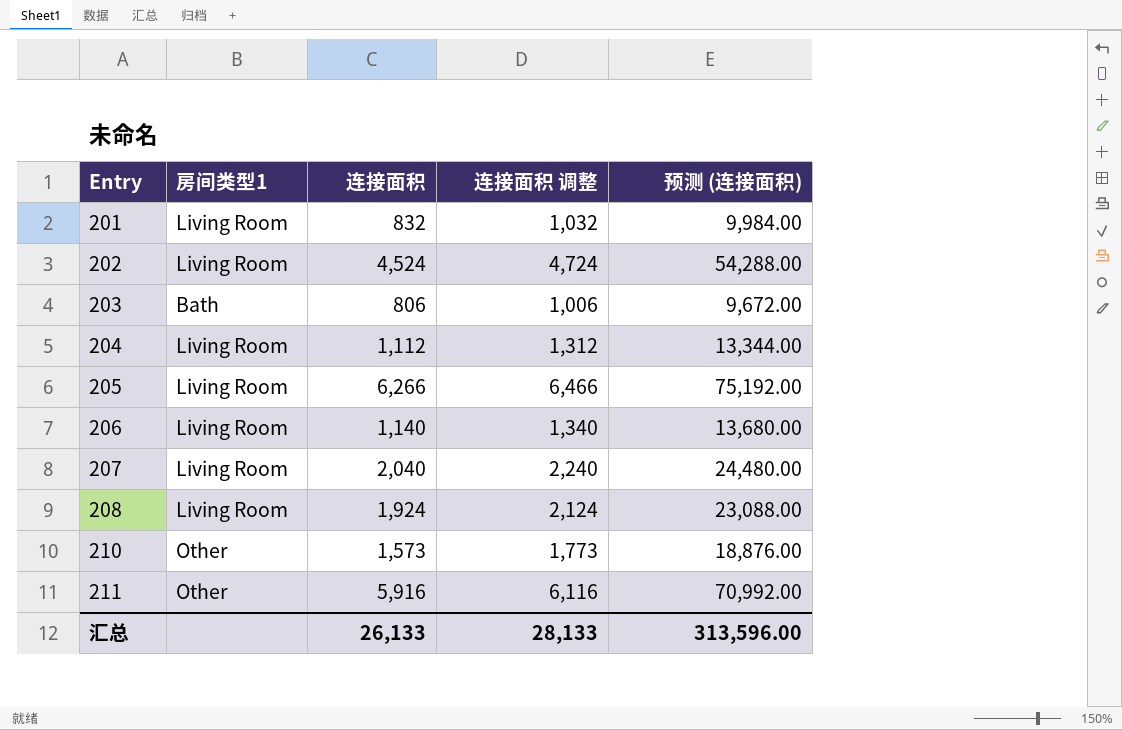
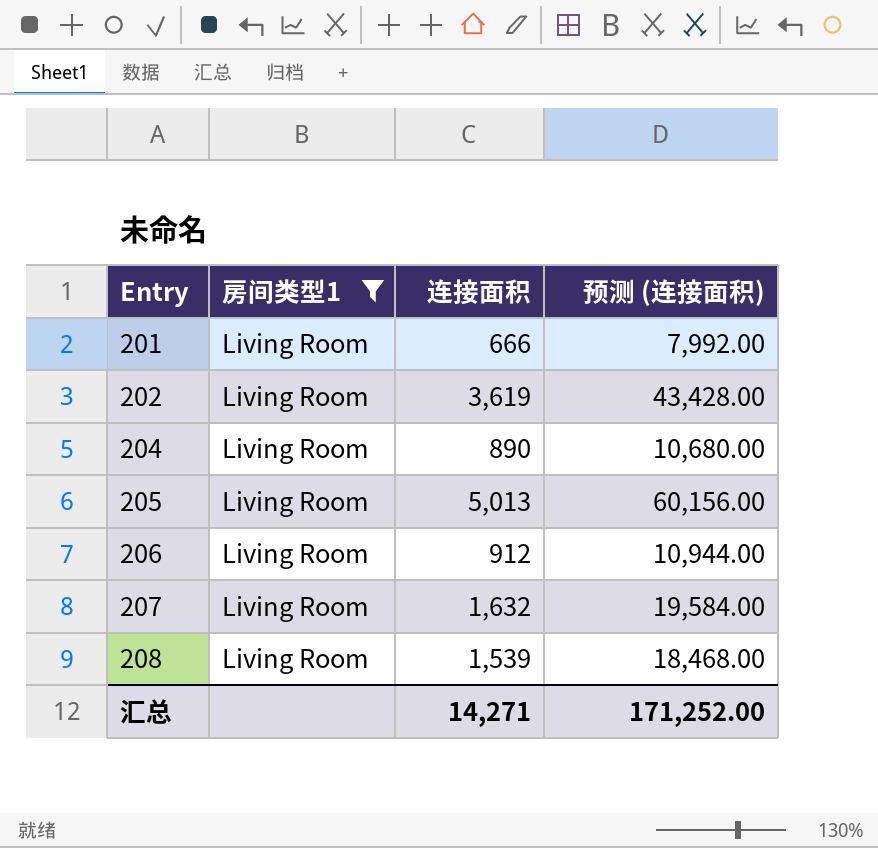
filter: none -> 房间类型1 = Living Room
column 连接面积 调整 | formula: [连接面积] + 200 -> none
201 | 连接面积: 832 -> 666
201 | 预测 (连接面积): 9,984.00 -> 7,992.00
202 | 连接面积: 4,524 -> 3,619
202 | 预测 (连接面积): 54,288.00 -> 43,428.00
204 | 连接面积: 1,112 -> 890
204 | 预测 (连接面积): 13,344.00 -> 10,680.00
205 | 连接面积: 6,266 -> 5,013
205 | 预测 (连接面积): 75,192.00 -> 60,156.00
206 | 连接面积: 1,140 -> 912
206 | 预测 (连接面积): 13,680.00 -> 10,944.00
207 | 连接面积: 2,040 -> 1,632
207 | 预测 (连接面积): 24,480.00 -> 19,584.00
208 | 连接面积: 1,924 -> 1,539
208 | 预测 (连接面积): 23,088.00 -> 18,468.00
汇总 | 连接面积: 26,133 -> 14,271
汇总 | 预测 (连接面积): 313,596.00 -> 171,252.00

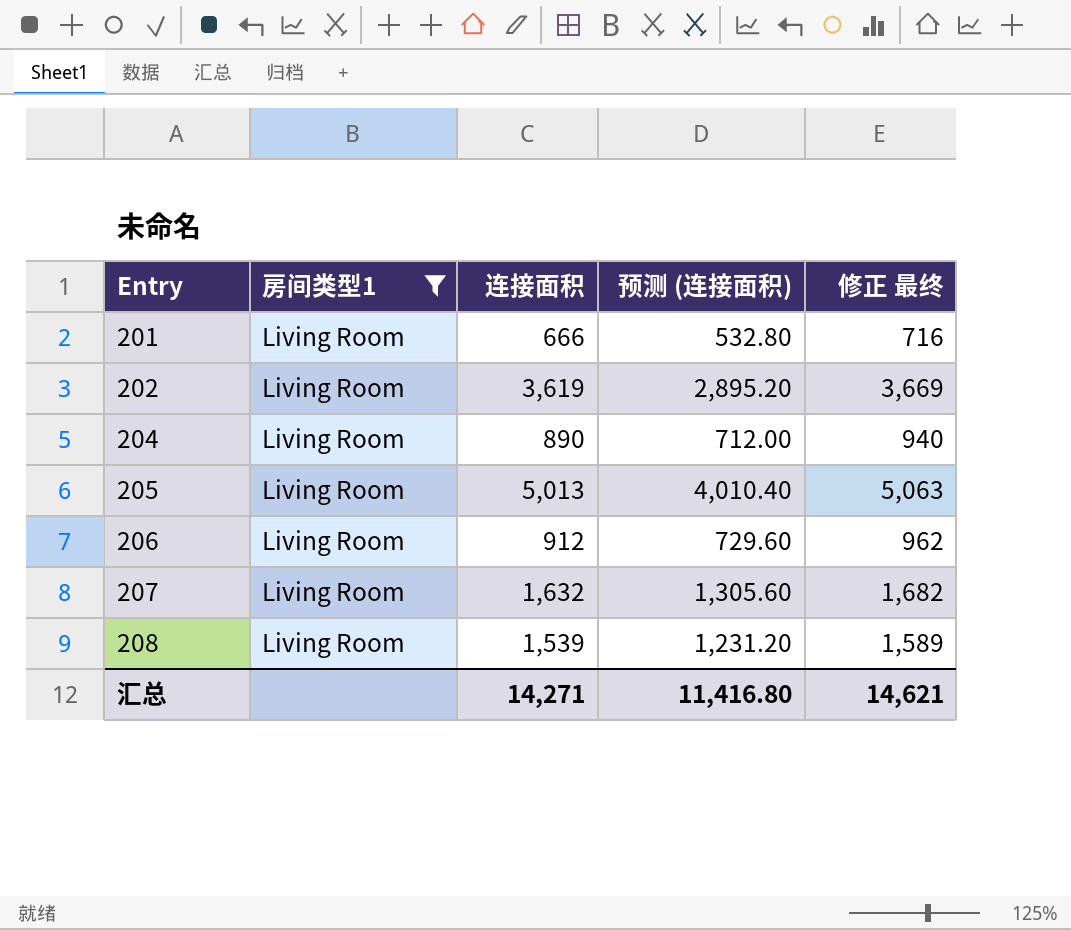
column 预测 (连接面积) | formula: [连接面积] * 12 -> [连接面积] * 0.8
column 修正 最终 | formula: none -> [连接面积] + 50
汇总 | 预测 (连接面积): 171,252.00 -> 11,416.80

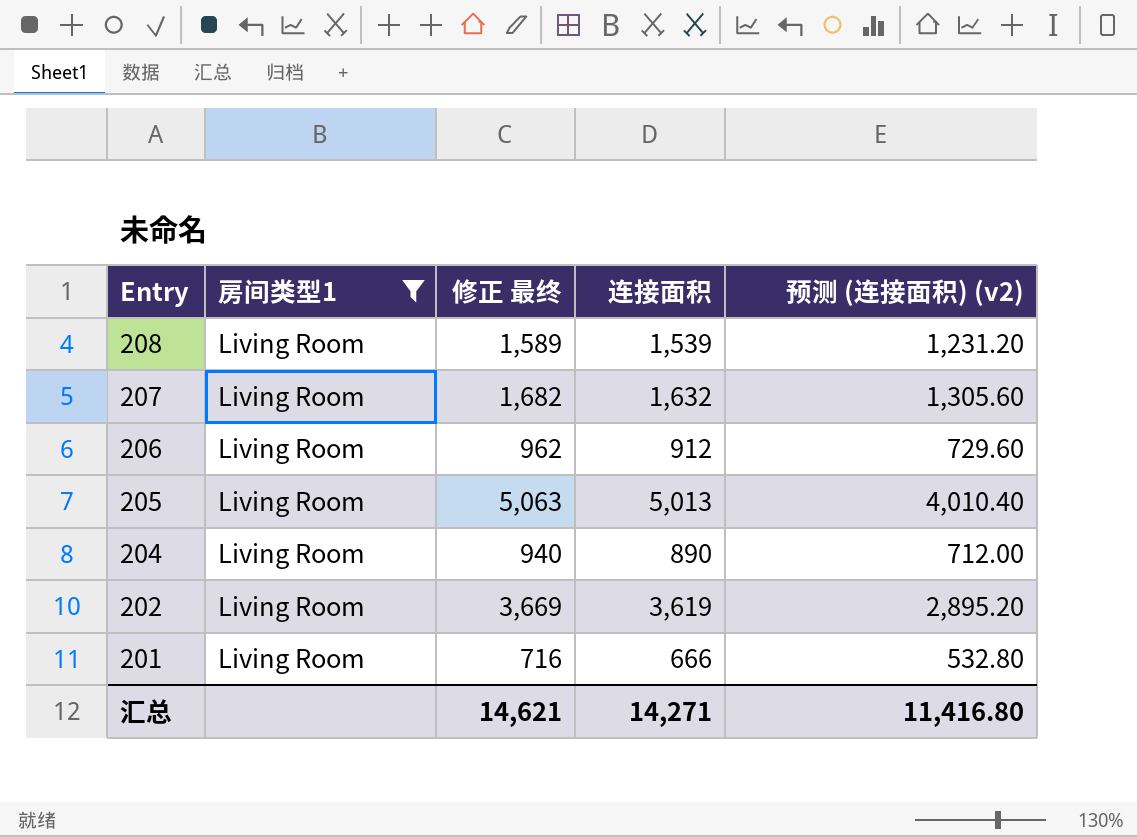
row order: Entry ascending -> Entry descending
column 修正 最终 | position: 5 -> 3
column name: 预测 (连接面积) -> 预测 (连接面积) (v2)

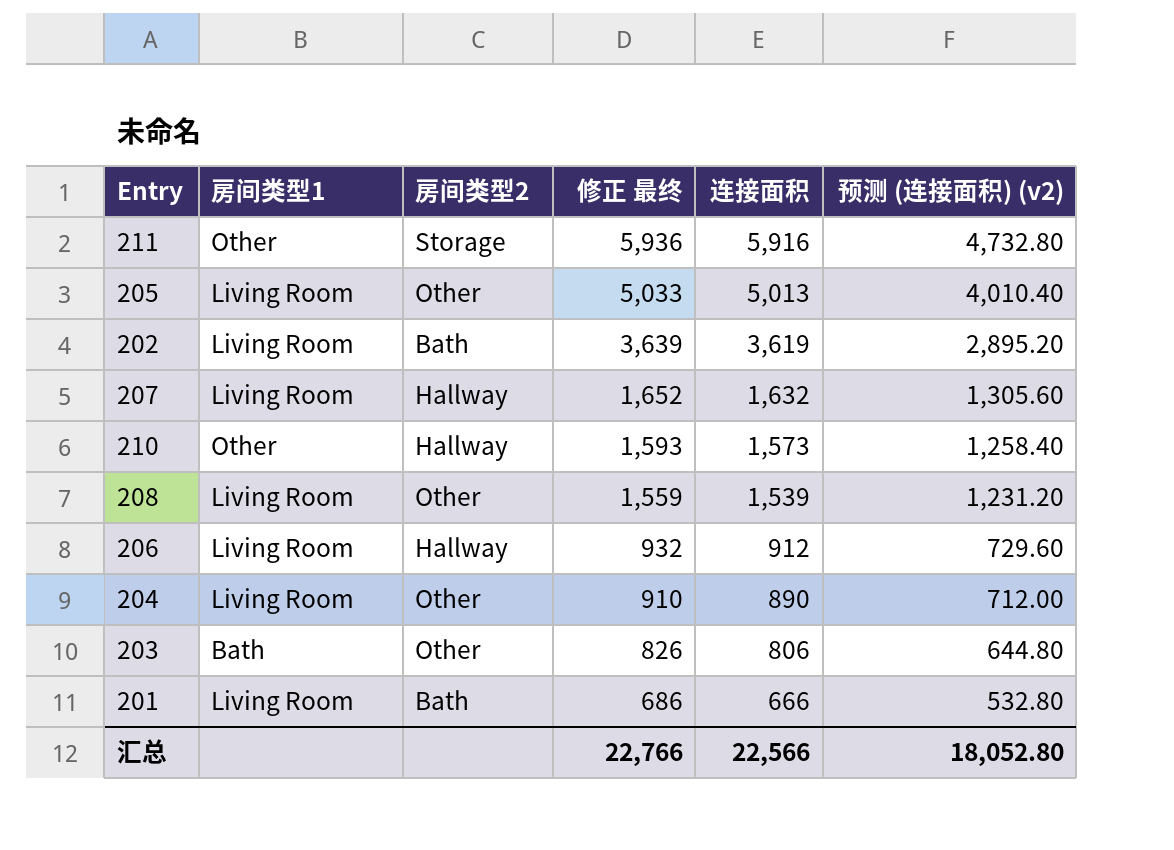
filter: 房间类型1 = Living Room -> none
row order: Entry descending -> 修正 最终 descending
column 房间类型2 | position: none -> 3
column 修正 最终 | formula: [连接面积] + 50 -> [连接面积] + 20
汇总 | 修正 最终: 14,621 -> 22,766
汇总 | 连接面积: 14,271 -> 22,566
汇总 | 预测 (连接面积) (v2): 11,416.80 -> 18,052.80

